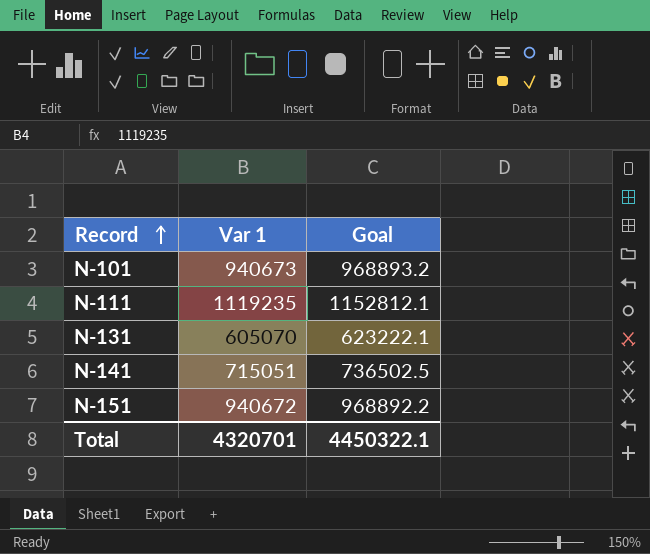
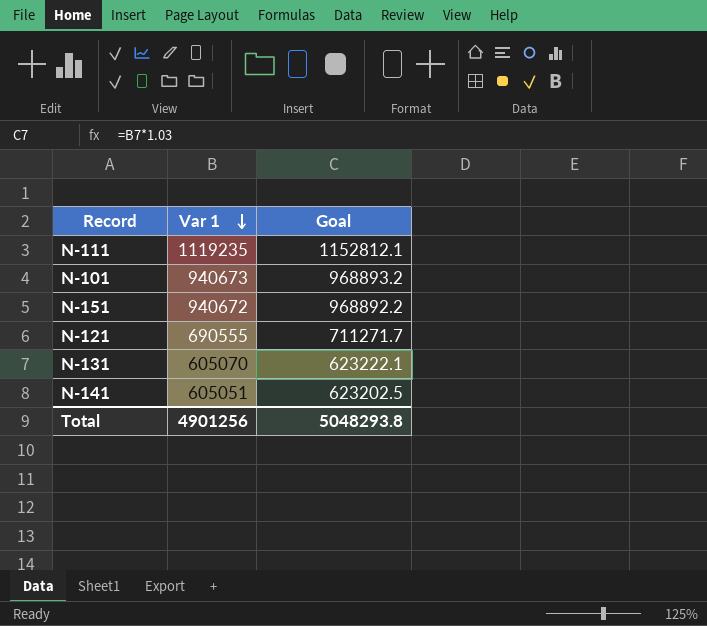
row order: Record ascending -> Var 1 descending
row N-121: none -> 690555 | 711271.7
N-141 | Var 1: 715051 -> 605051
N-141 | Goal: 736502.5 -> 623202.5
Total | Var 1: 4320701 -> 4901256
Total | Goal: 4450322.1 -> 5048293.8

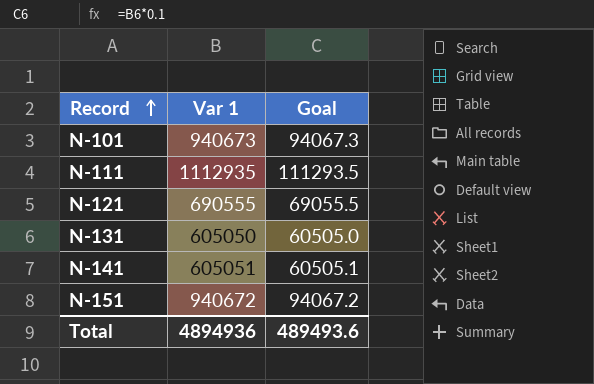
row order: Var 1 descending -> Record ascending
column Goal | formula: [Var 1] * 1.03 -> [Var 1] * 0.1
N-111 | Var 1: 1119235 -> 1112935
N-131 | Var 1: 605070 -> 605050
Total | Var 1: 4901256 -> 4894936
Total | Goal: 5048293.8 -> 489493.6

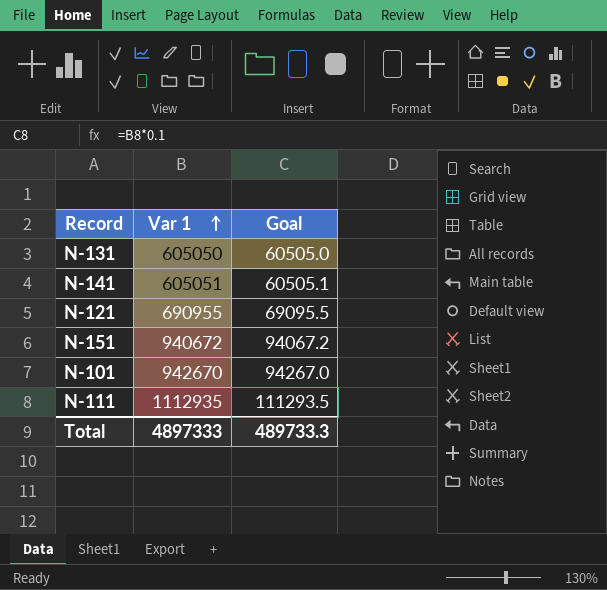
row order: Record ascending -> Var 1 ascending
N-121 | Var 1: 690555 -> 690955
N-121 | Goal: 69055.5 -> 69095.5
N-101 | Var 1: 940673 -> 942670
N-101 | Goal: 94067.3 -> 94267.0
Total | Var 1: 4894936 -> 4897333
Total | Goal: 489493.6 -> 489733.3

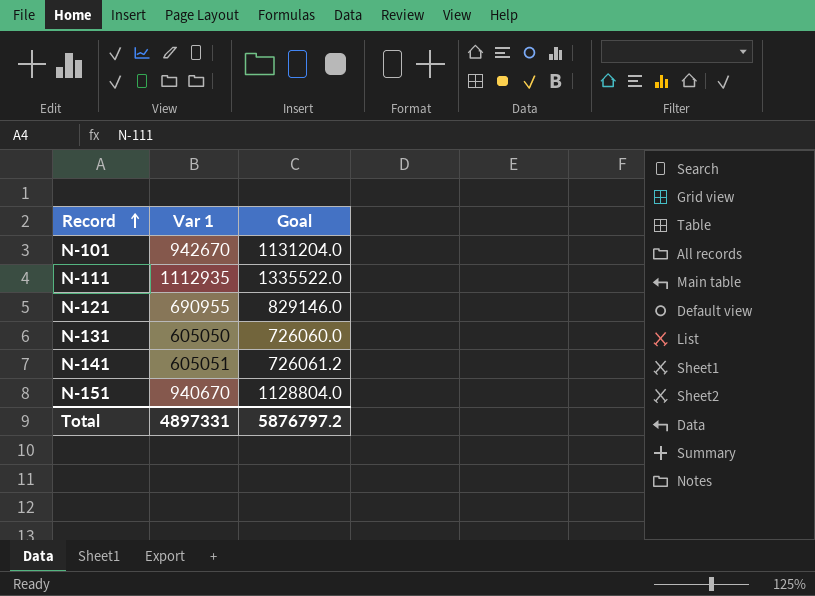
row order: Var 1 ascending -> Record ascending
column Goal | formula: [Var 1] * 0.1 -> [Var 1] * 1.2
N-151 | Var 1: 940672 -> 940670
Total | Var 1: 4897333 -> 4897331
Total | Goal: 489733.3 -> 5876797.2

